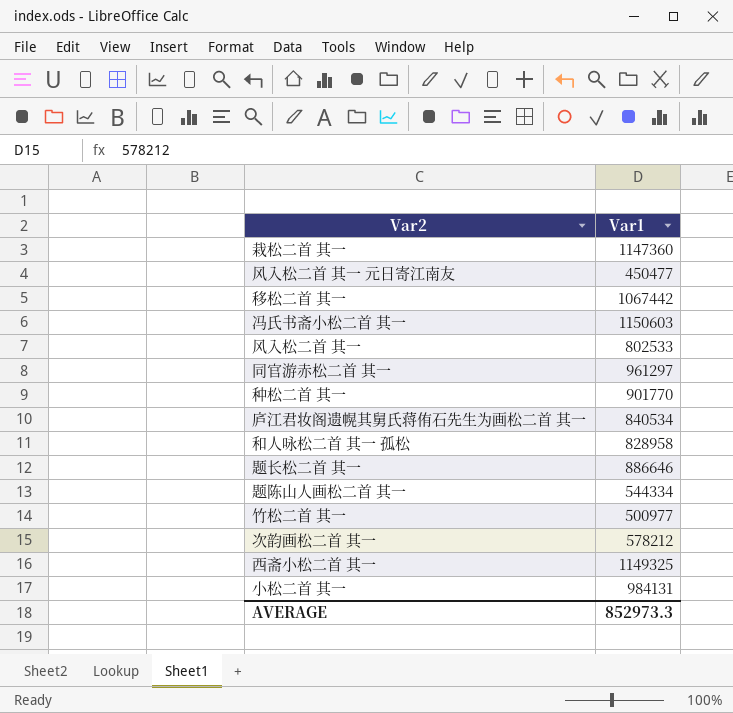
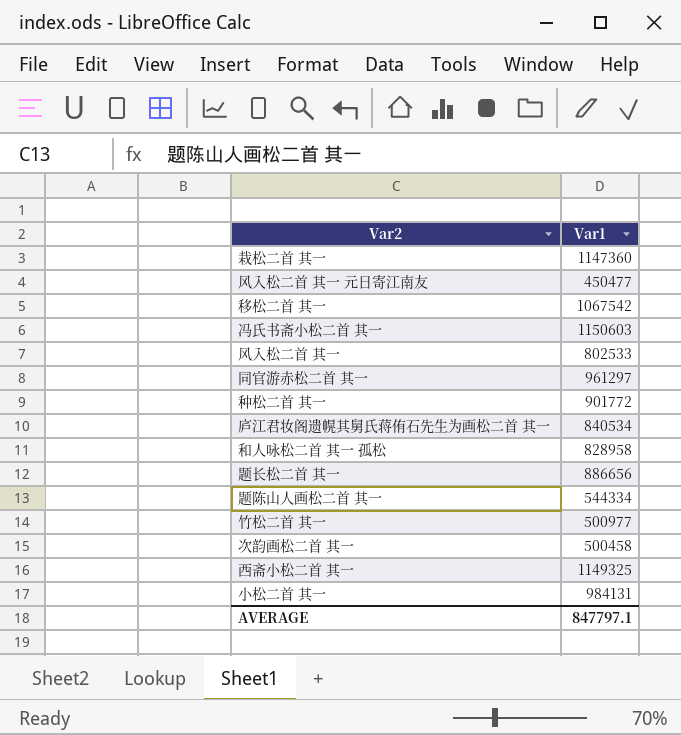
移松二首 其一 | Var1: 1067442 -> 1067542
种松二首 其一 | Var1: 901770 -> 901772
题长松二首 其一 | Var1: 886646 -> 886656
次韵画松二首 其一 | Var1: 578212 -> 500458
AVERAGE | Var1: 852973.3 -> 847797.1

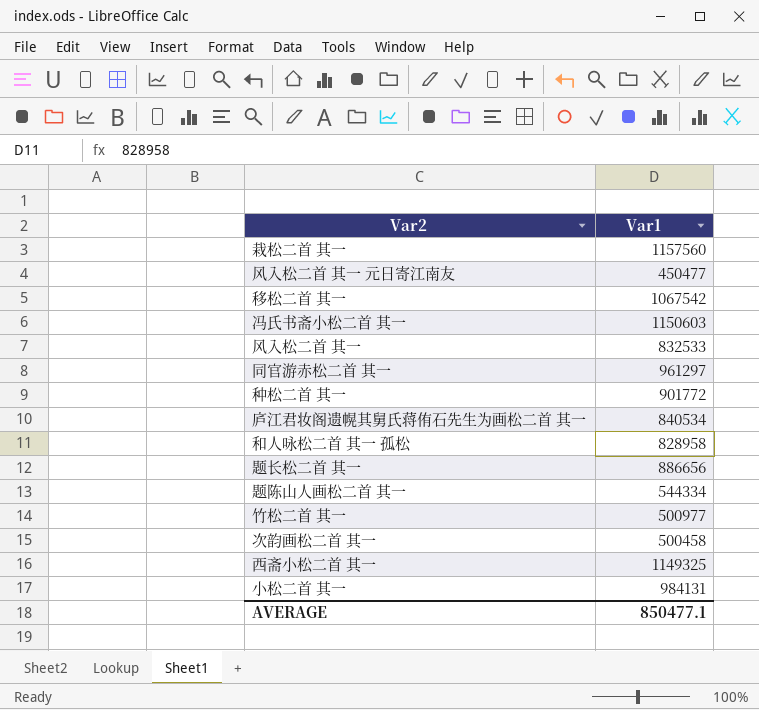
栽松二首 其一 | Var1: 1147360 -> 1157560
风入松二首 其一 | Var1: 802533 -> 832533
AVERAGE | Var1: 847797.1 -> 850477.1

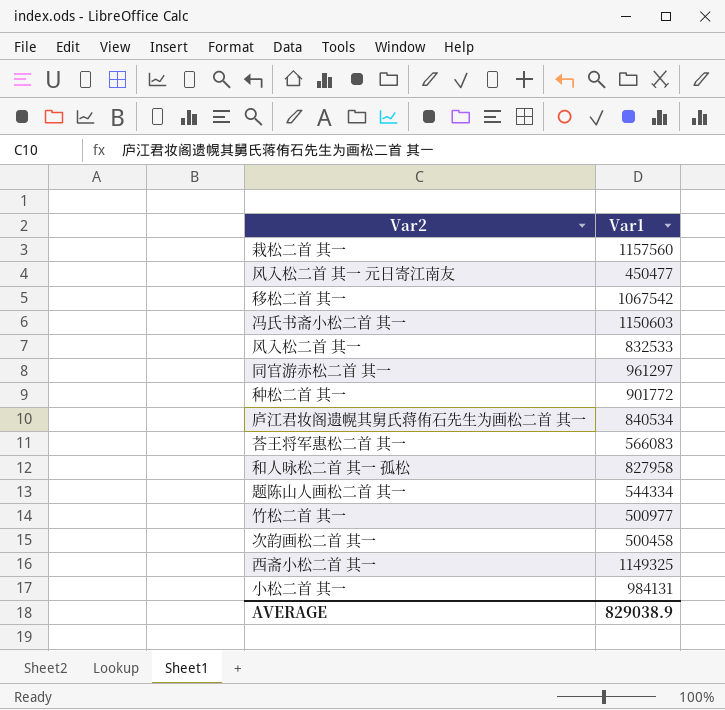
row 题长松二首 其一: 886656 -> none
row 荅王将军惠松二首 其一: none -> 566083
和人咏松二首 其一 孤松 | Var1: 828958 -> 827958
AVERAGE | Var1: 850477.1 -> 829038.9

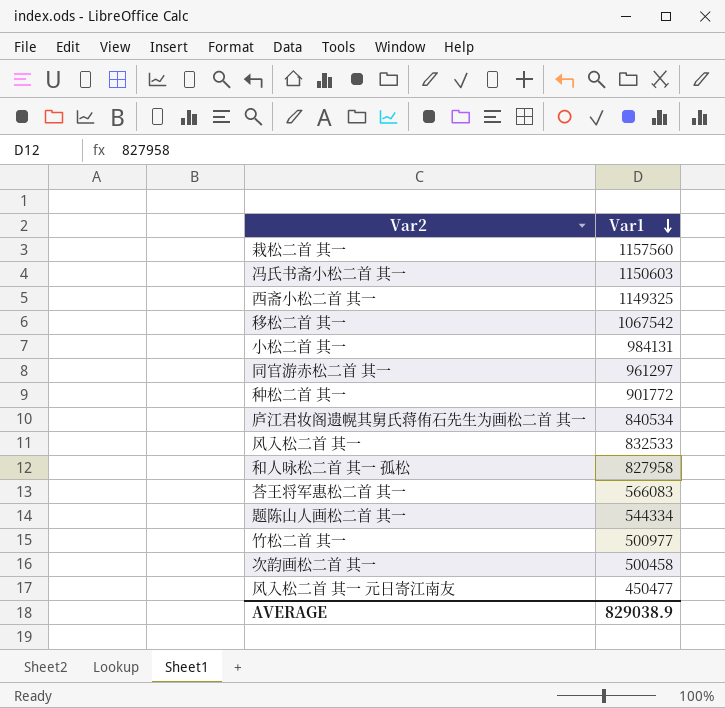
row order: none -> Var1 descending

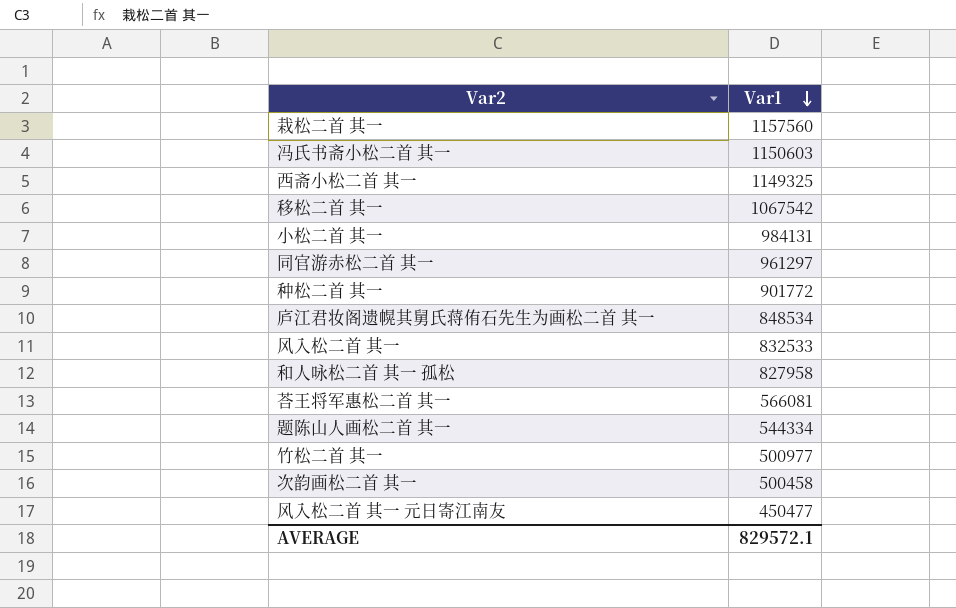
庐江君妆阁遗幌其舅氏蒋侑石先生为画松二首 其一 | Var1: 840534 -> 848534
荅王将军惠松二首 其一 | Var1: 566083 -> 566081
AVERAGE | Var1: 829038.9 -> 829572.1

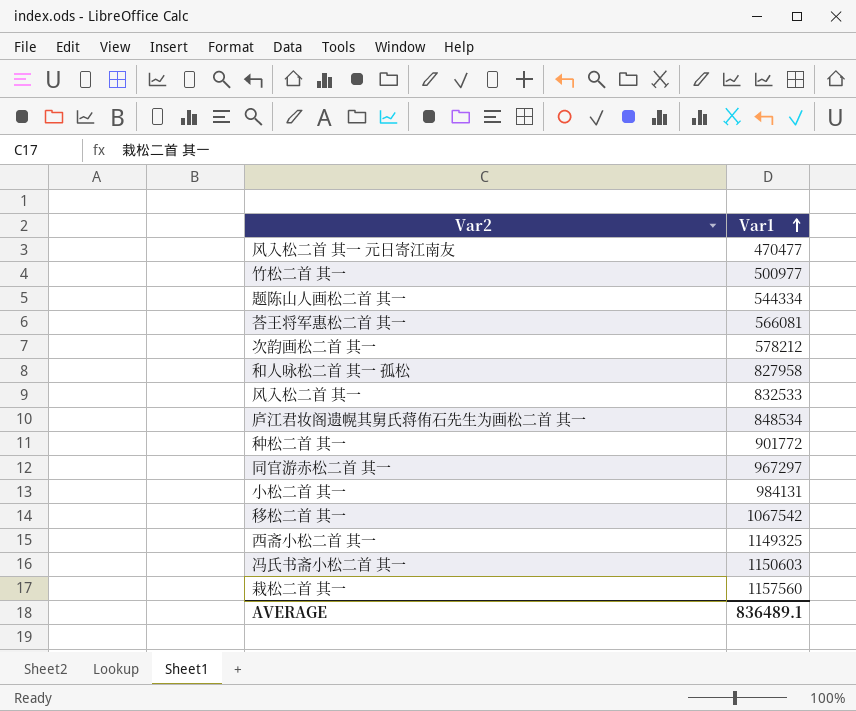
row order: Var1 descending -> Var1 ascending
风入松二首 其一 元日寄江南友 | Var1: 450477 -> 470477
次韵画松二首 其一 | Var1: 500458 -> 578212
同官游赤松二首 其一 | Var1: 961297 -> 967297
AVERAGE | Var1: 829572.1 -> 836489.1

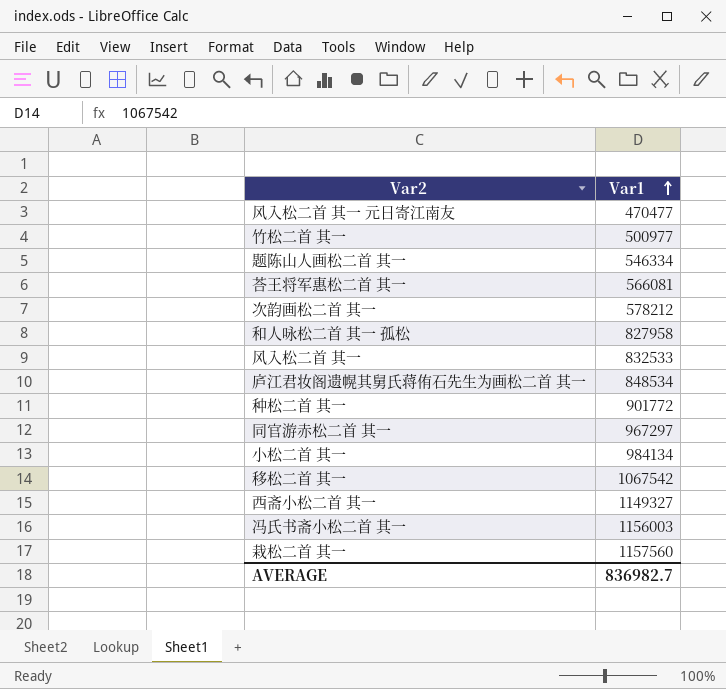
题陈山人画松二首 其一 | Var1: 544334 -> 546334
小松二首 其一 | Var1: 984131 -> 984134
西斋小松二首 其一 | Var1: 1149325 -> 1149327
冯氏书斋小松二首 其一 | Var1: 1150603 -> 1156003
AVERAGE | Var1: 836489.1 -> 836982.7

